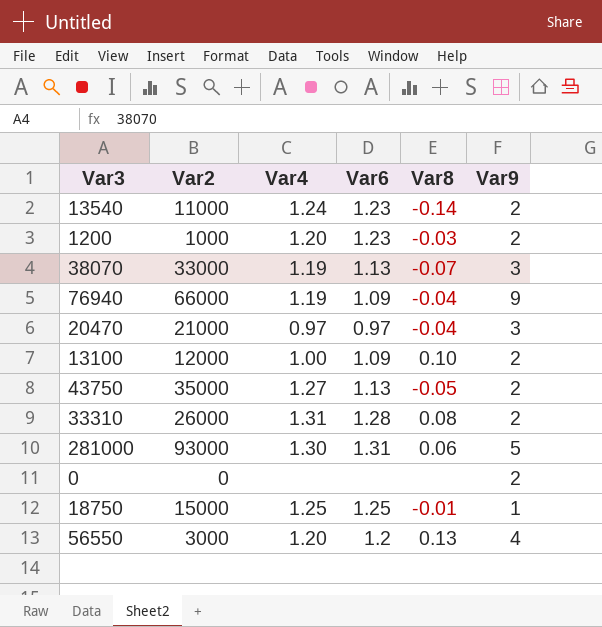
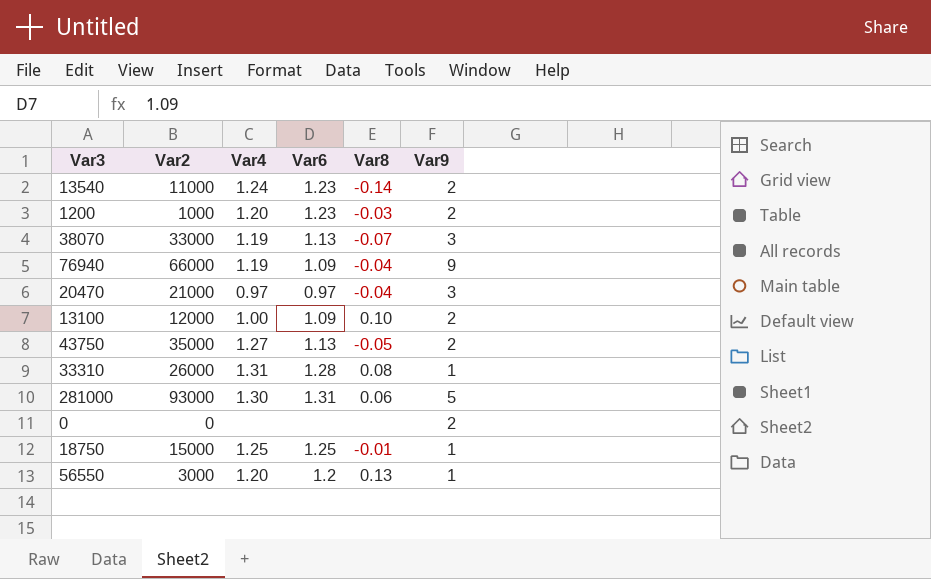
33310 | Var9: 2 -> 1
56550 | Var9: 4 -> 1

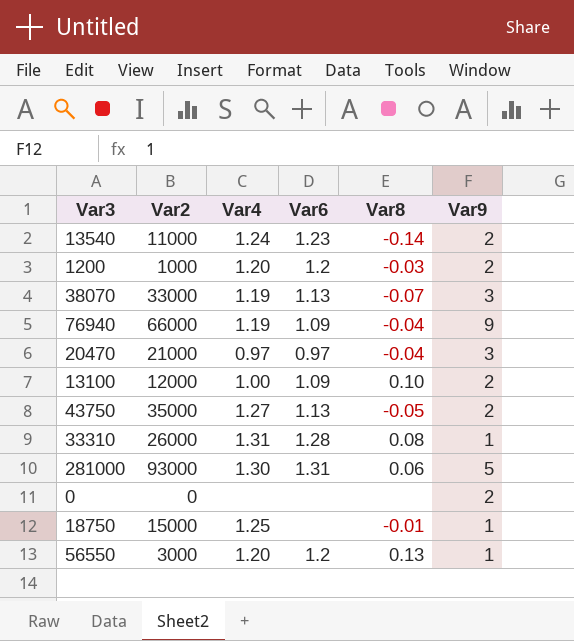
1200 | Var6: 1.23 -> 1.2
18750 | Var6: 1.25 -> none

